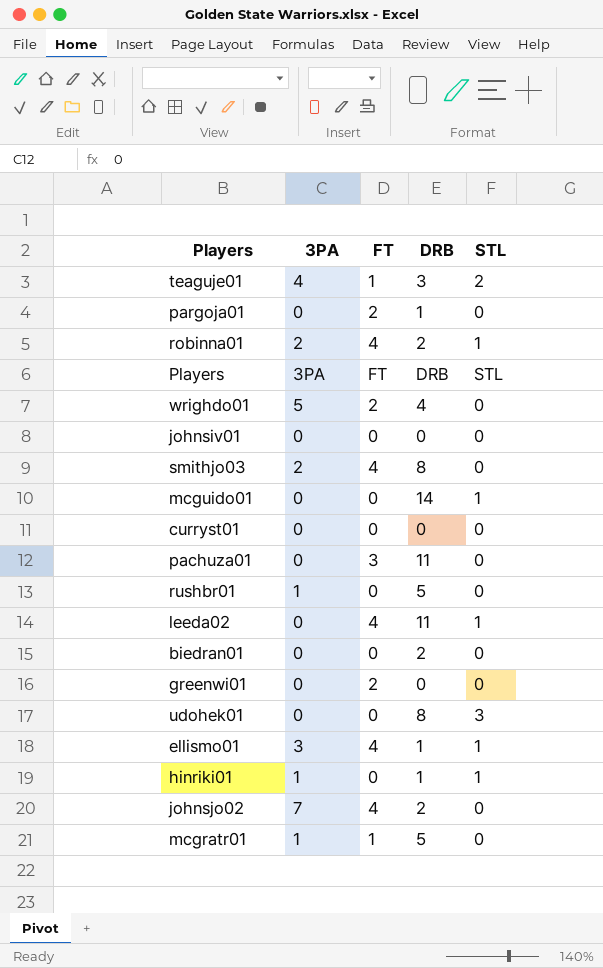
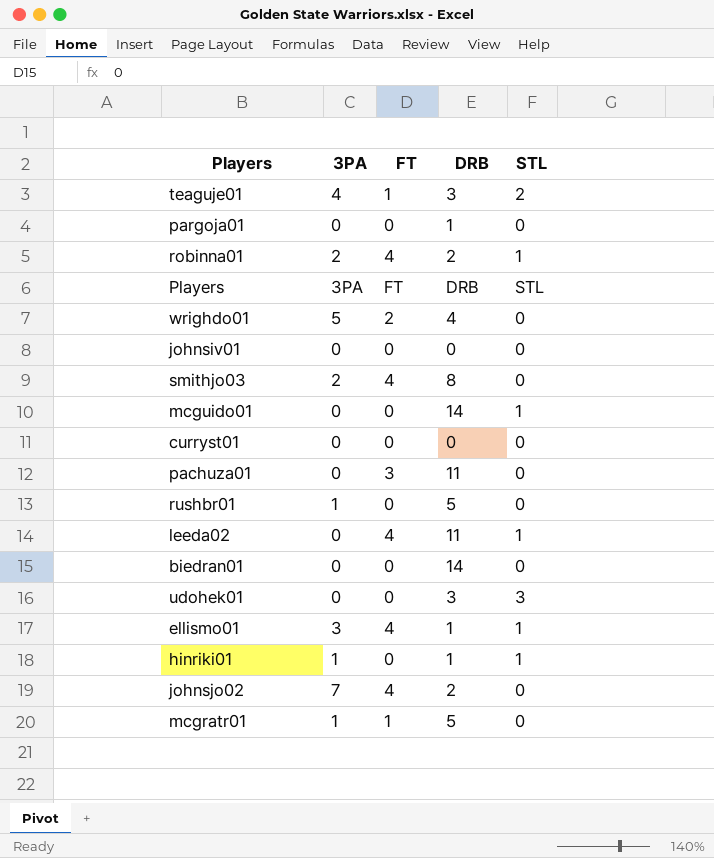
row greenwi01: 0 | 2 | 0 | 0 -> none
pargoja01 | FT: 2 -> 0
biedran01 | DRB: 2 -> 14
udohek01 | DRB: 8 -> 3

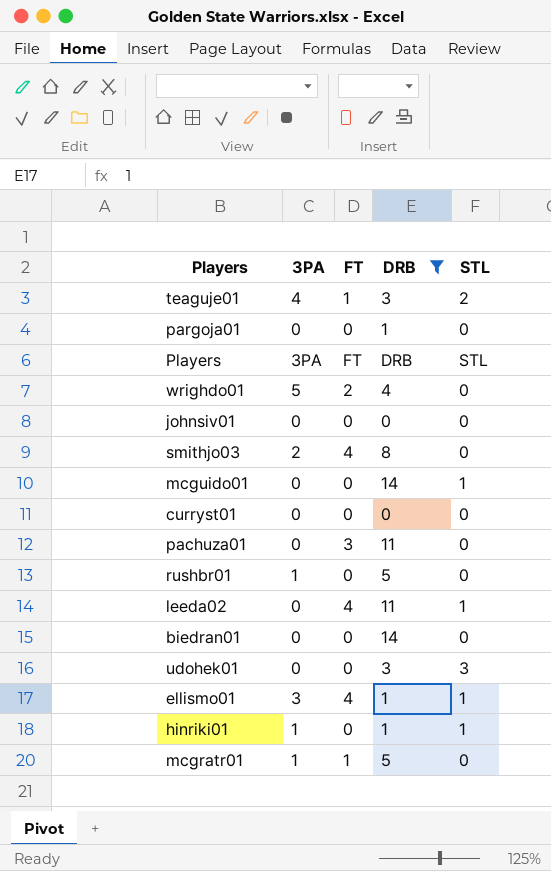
filter: none -> DRB != 2

